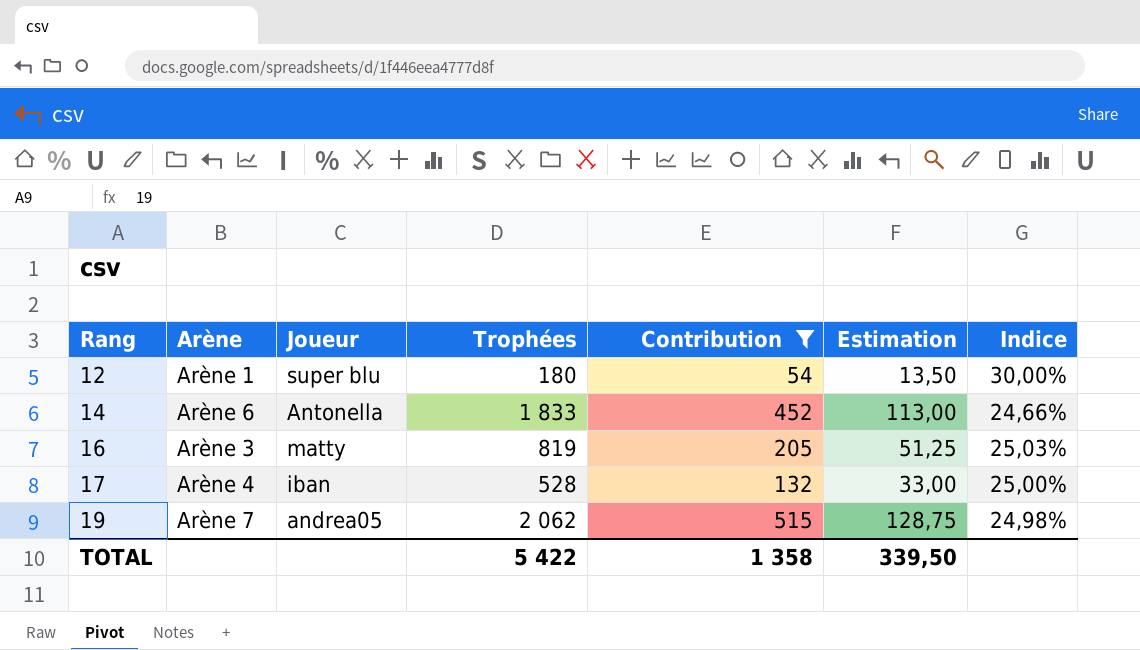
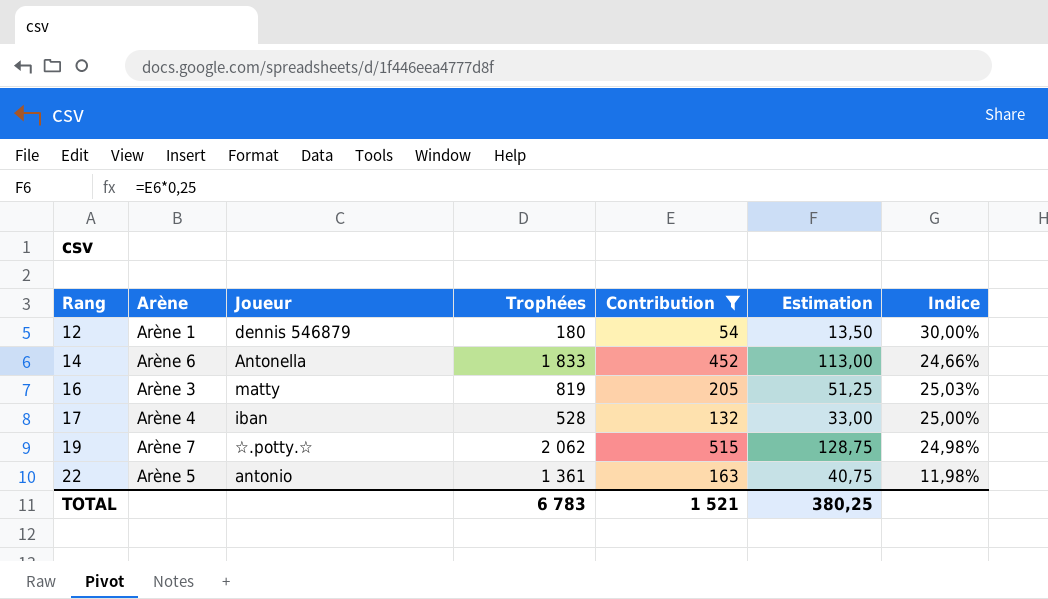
12 | Joueur: super blu -> dennis 546879
19 | Joueur: andrea05 -> ☆.potty.☆
row 22: none -> Arène 5 | antonio | 1 361 | 163 | 40,75 | 11,98%
TOTAL | Trophées: 5 422 -> 6 783
TOTAL | Contribution: 1 358 -> 1 521
TOTAL | Estimation: 339,50 -> 380,25

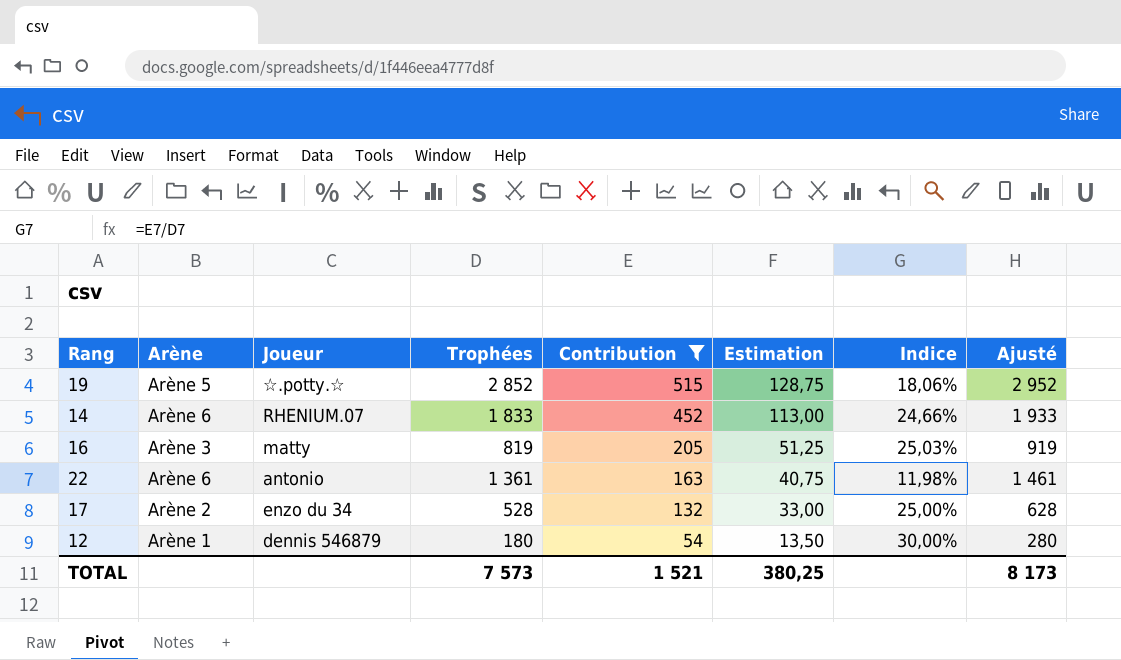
row order: Rang ascending -> Contribution descending
column Ajusté | formula: none -> [Trophées] + 100
19 | Arène: Arène 7 -> Arène 5
19 | Trophées: 2 062 -> 2 852
19 | Indice: 24,98% -> 18,06%
14 | Joueur: Antonella -> RHENIUM.07
22 | Arène: Arène 5 -> Arène 6
17 | Arène: Arène 4 -> Arène 2
17 | Joueur: iban -> enzo du 34
TOTAL | Trophées: 6 783 -> 7 573

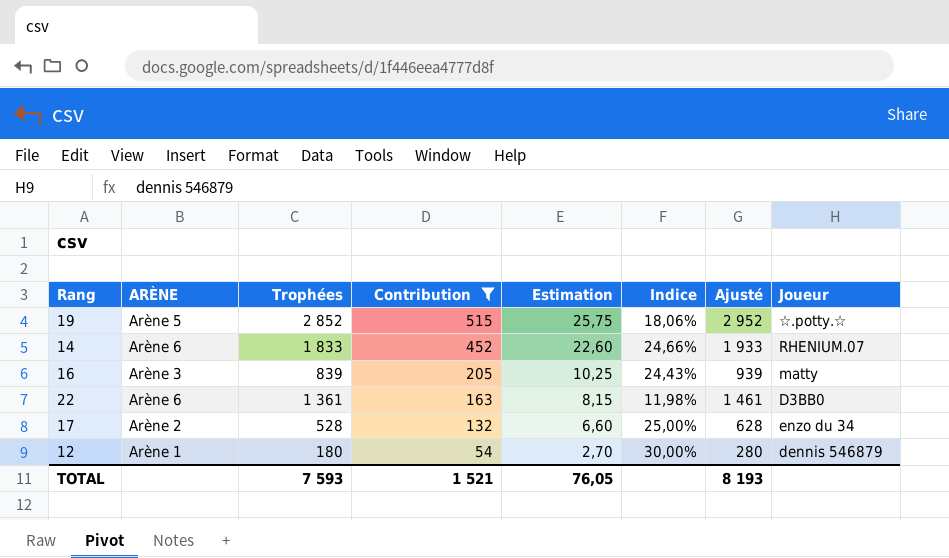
column name: Arène -> ARÈNE
column Estimation | formula: [Contribution] * 0,25 -> [Contribution] * 0,05
column Joueur | position: 3 -> 8
16 | Trophées: 819 -> 839
16 | Indice: 25,03% -> 24,43%
16 | Ajusté: 919 -> 939
22 | Joueur: antonio -> D3BB0
TOTAL | Trophées: 7 573 -> 7 593
TOTAL | Estimation: 380,25 -> 76,05
TOTAL | Ajusté: 8 173 -> 8 193

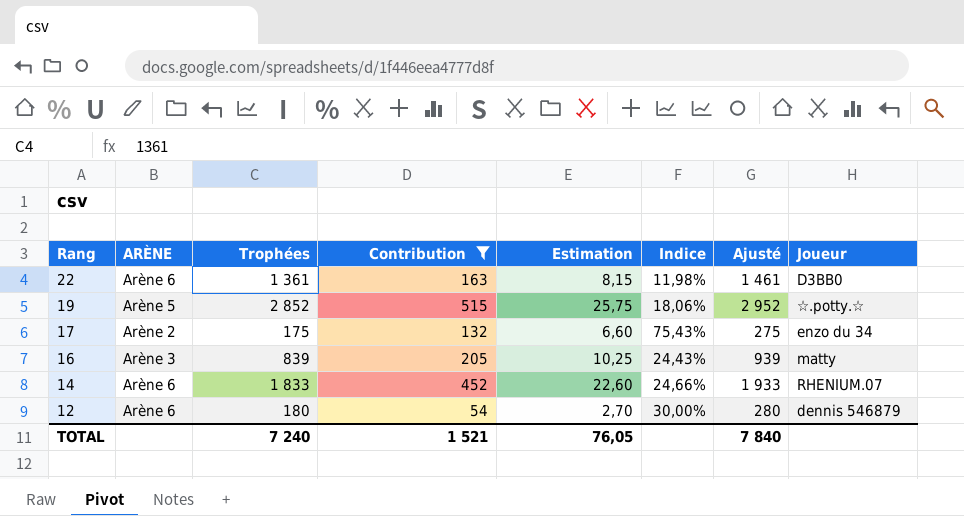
row order: Contribution descending -> Rang descending
17 | Trophées: 528 -> 175
17 | Indice: 25,00% -> 75,43%
17 | Ajusté: 628 -> 275
12 | ARÈNE: Arène 1 -> Arène 6
TOTAL | Trophées: 7 593 -> 7 240
TOTAL | Ajusté: 8 193 -> 7 840

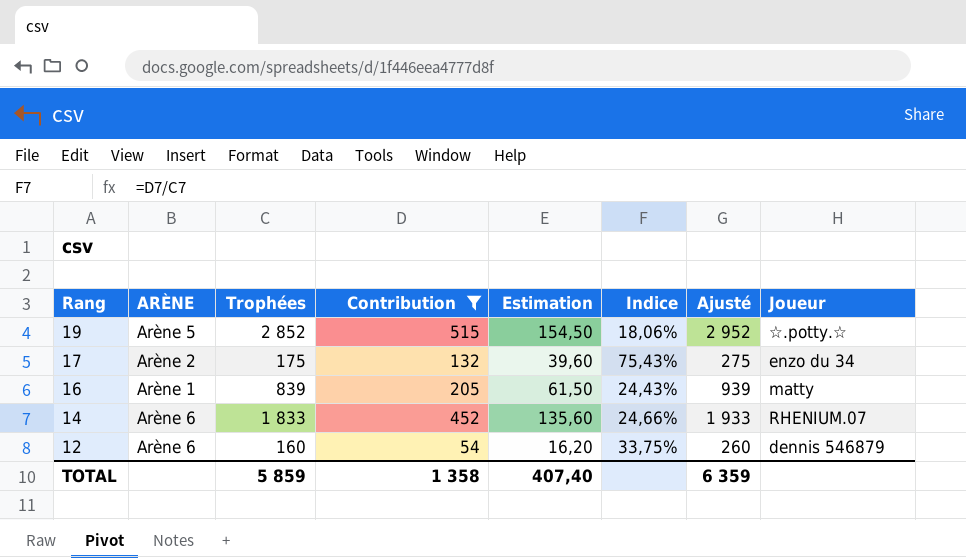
column Estimation | formula: [Contribution] * 0,05 -> [Contribution] * 0,3
row 22: Arène 6 | 1 361 | 163 | 8,15 | 11,98% | 1 461 | D3BB0 -> none
16 | ARÈNE: Arène 3 -> Arène 1
12 | Trophées: 180 -> 160
12 | Indice: 30,00% -> 33,75%
12 | Ajusté: 280 -> 260
TOTAL | Trophées: 7 240 -> 5 859
TOTAL | Contribution: 1 521 -> 1 358
TOTAL | Estimation: 76,05 -> 407,40
TOTAL | Ajusté: 7 840 -> 6 359

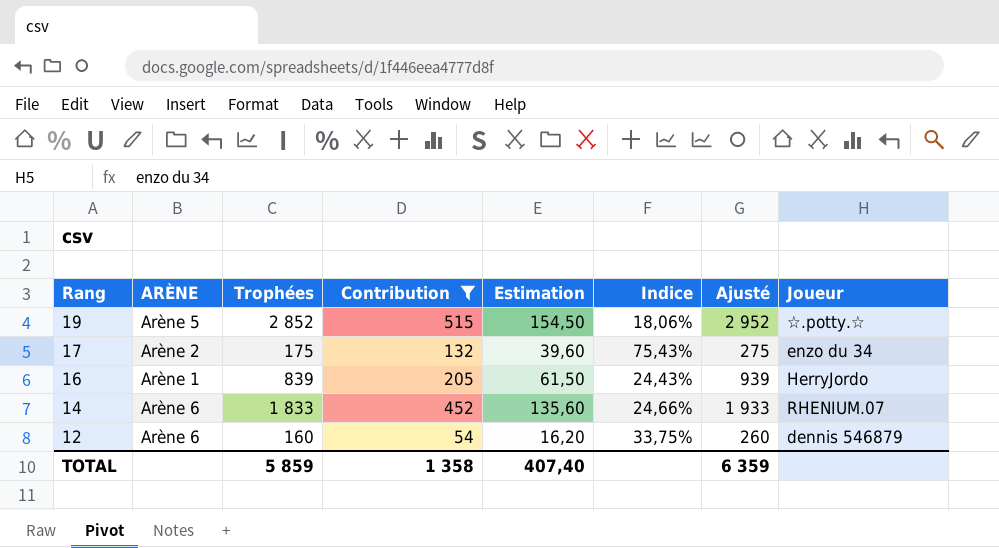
16 | Joueur: matty -> HerryJordo

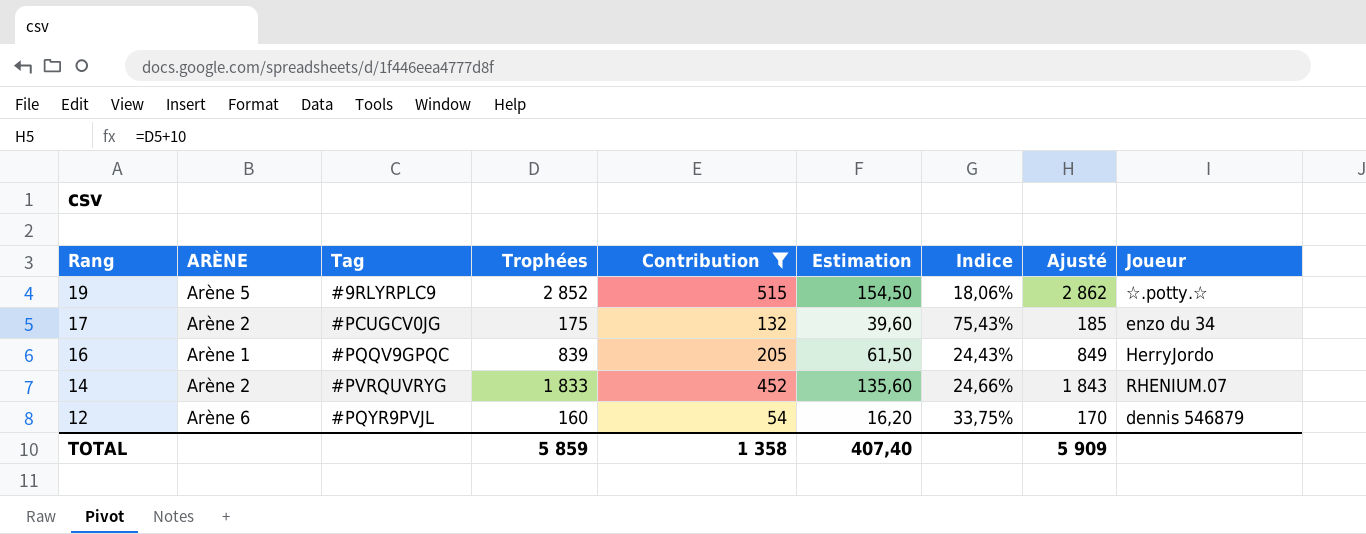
column Tag | position: none -> 3
column Ajusté | formula: [Trophées] + 100 -> [Trophées] + 10
14 | ARÈNE: Arène 6 -> Arène 2
TOTAL | Ajusté: 6 359 -> 5 909

